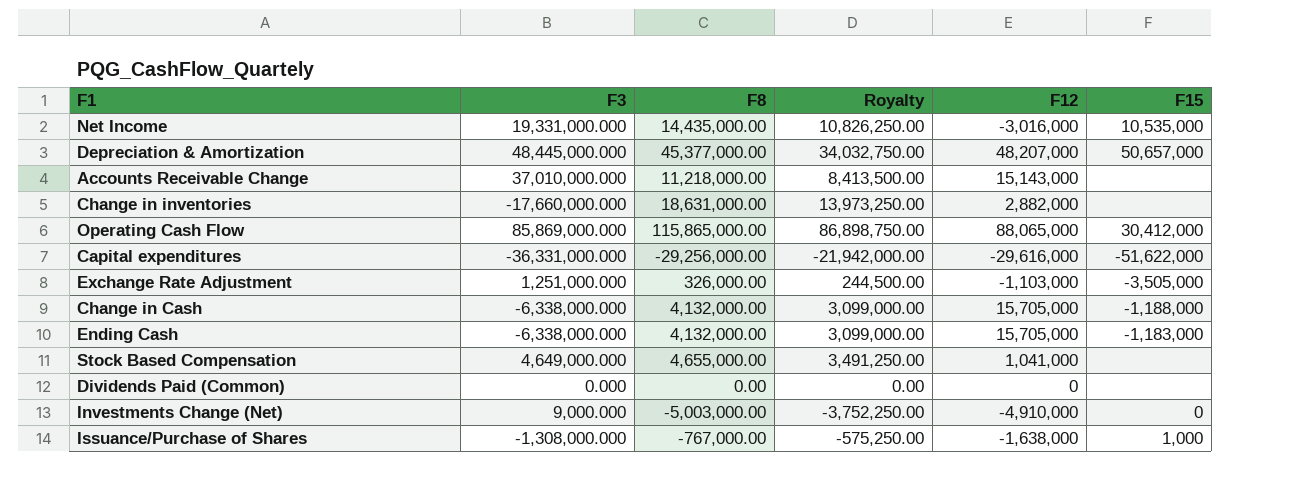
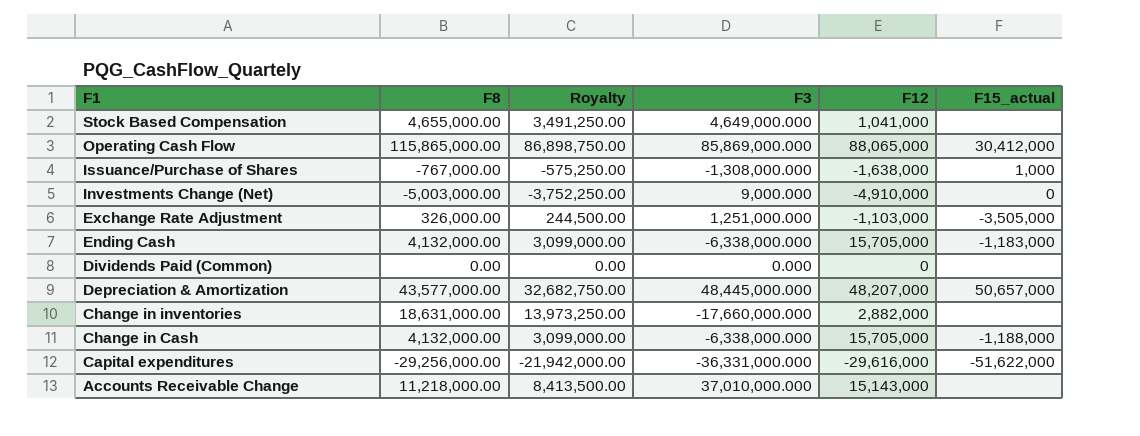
row order: none -> F1 descending
column F3 | position: 2 -> 4
column name: F15 -> F15_actual
row Net Income: 19,331,000.000 | 14,435,000.00 | 10,826,250.00 | -3,016,000 | 10,535,000 -> none
Depreciation & Amortization | F8: 45,377,000.00 -> 43,577,000.00
Depreciation & Amortization | Royalty: 34,032,750.00 -> 32,682,750.00

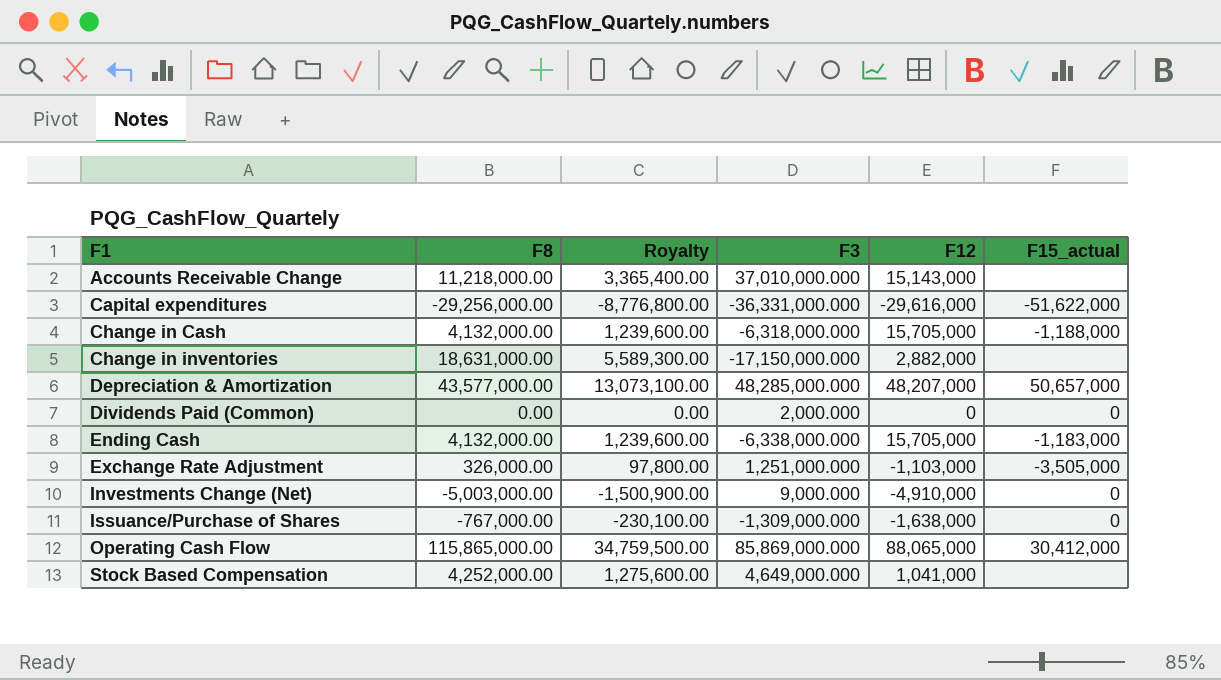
row order: F1 descending -> F1 ascending
column Royalty | formula: [F8] * 0.75 -> [F8] * 0.3
Change in Cash | F3: -6,338,000.000 -> -6,318,000.000
Change in inventories | F3: -17,660,000.000 -> -17,150,000.000
Depreciation & Amortization | F3: 48,445,000.000 -> 48,285,000.000
Dividends Paid (Common) | F3: 0.000 -> 2,000.000
Dividends Paid (Common) | F15_actual: none -> 0
Issuance/Purchase of Shares | F3: -1,308,000.000 -> -1,309,000.000
Issuance/Purchase of Shares | F15_actual: 1,000 -> 0
Stock Based Compensation | F8: 4,655,000.00 -> 4,252,000.00

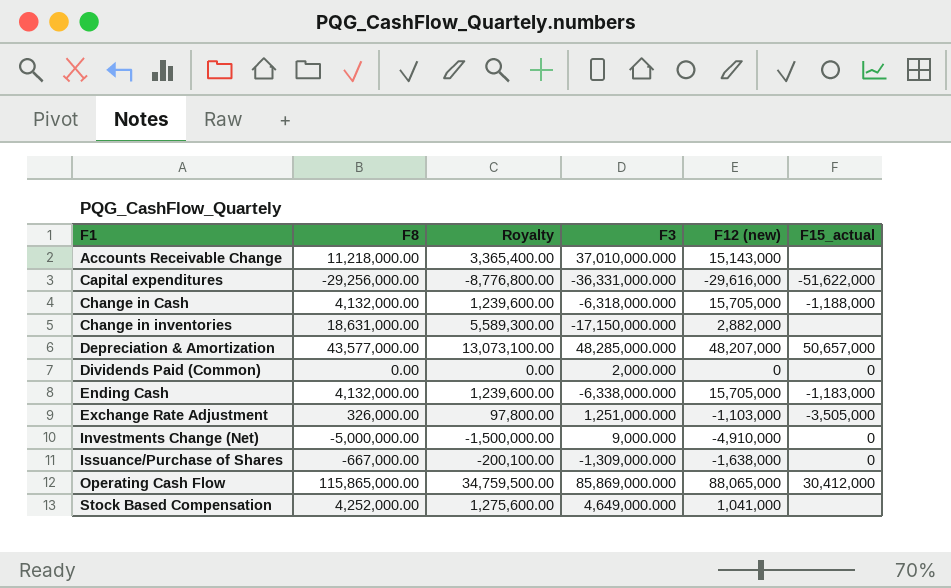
column name: F12 -> F12 (new)
Investments Change (Net) | F8: -5,003,000.00 -> -5,000,000.00
Investments Change (Net) | Royalty: -1,500,900.00 -> -1,500,000.00
Issuance/Purchase of Shares | F8: -767,000.00 -> -667,000.00
Issuance/Purchase of Shares | Royalty: -230,100.00 -> -200,100.00

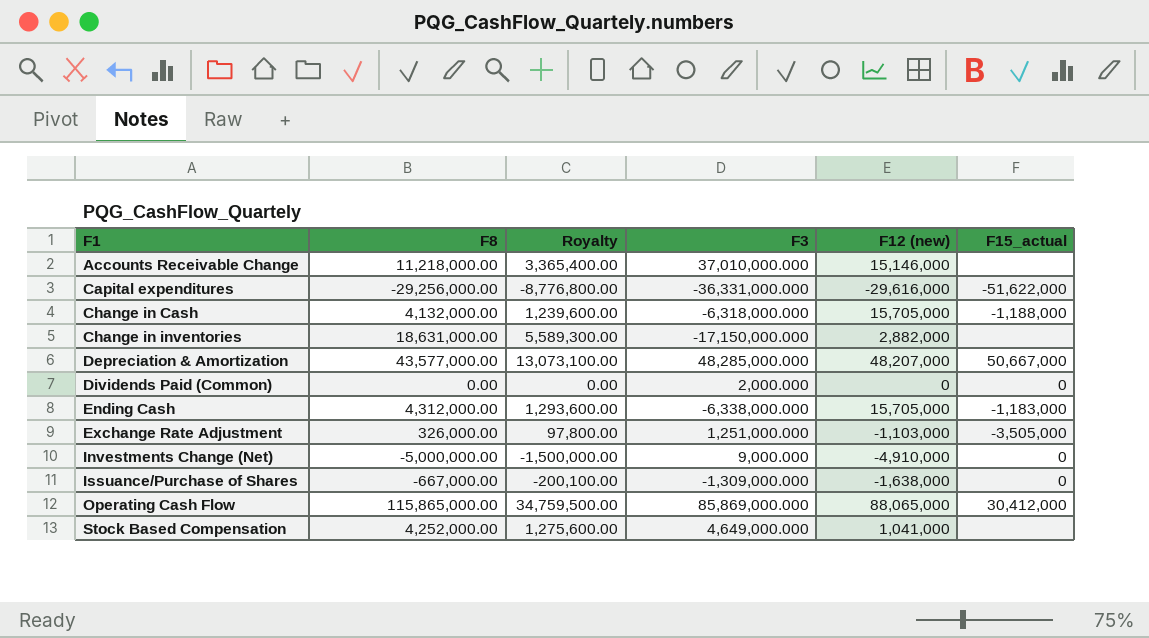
Accounts Receivable Change | F12 (new): 15,143,000 -> 15,146,000
Depreciation & Amortization | F15_actual: 50,657,000 -> 50,667,000
Ending Cash | F8: 4,132,000.00 -> 4,312,000.00
Ending Cash | Royalty: 1,239,600.00 -> 1,293,600.00

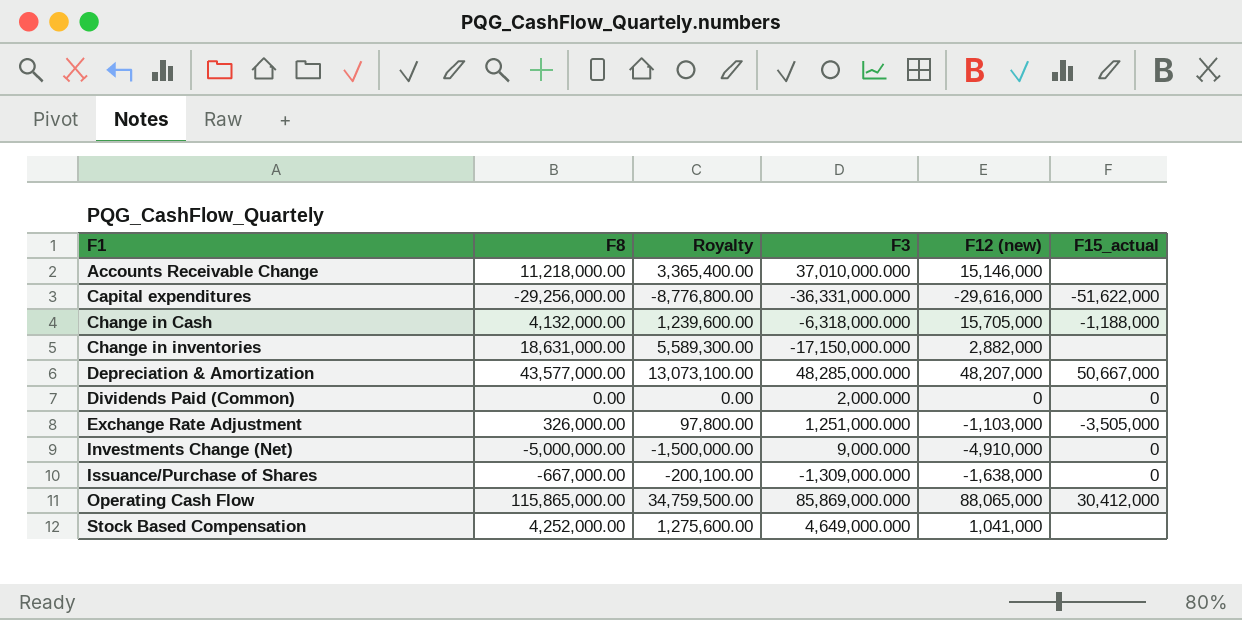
row Ending Cash: 4,312,000.00 | 1,293,600.00 | -6,338,000.000 | 15,705,000 | -1,183,000 -> none

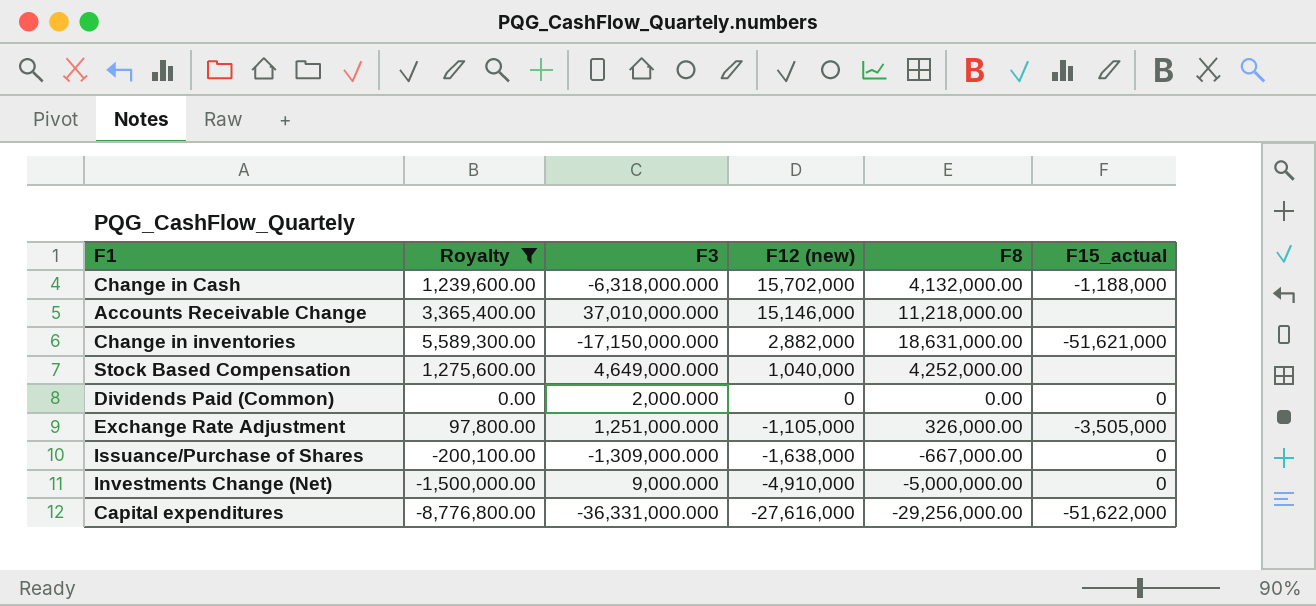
filter: none -> Royalty <= 5,589,300.00
row order: F1 ascending -> F12 (new) descending
column F8 | position: 2 -> 5
Change in Cash | F12 (new): 15,705,000 -> 15,702,000
Change in inventories | F15_actual: none -> -51,621,000
Stock Based Compensation | F12 (new): 1,041,000 -> 1,040,000
Exchange Rate Adjustment | F12 (new): -1,103,000 -> -1,105,000
Capital expenditures | F12 (new): -29,616,000 -> -27,616,000

